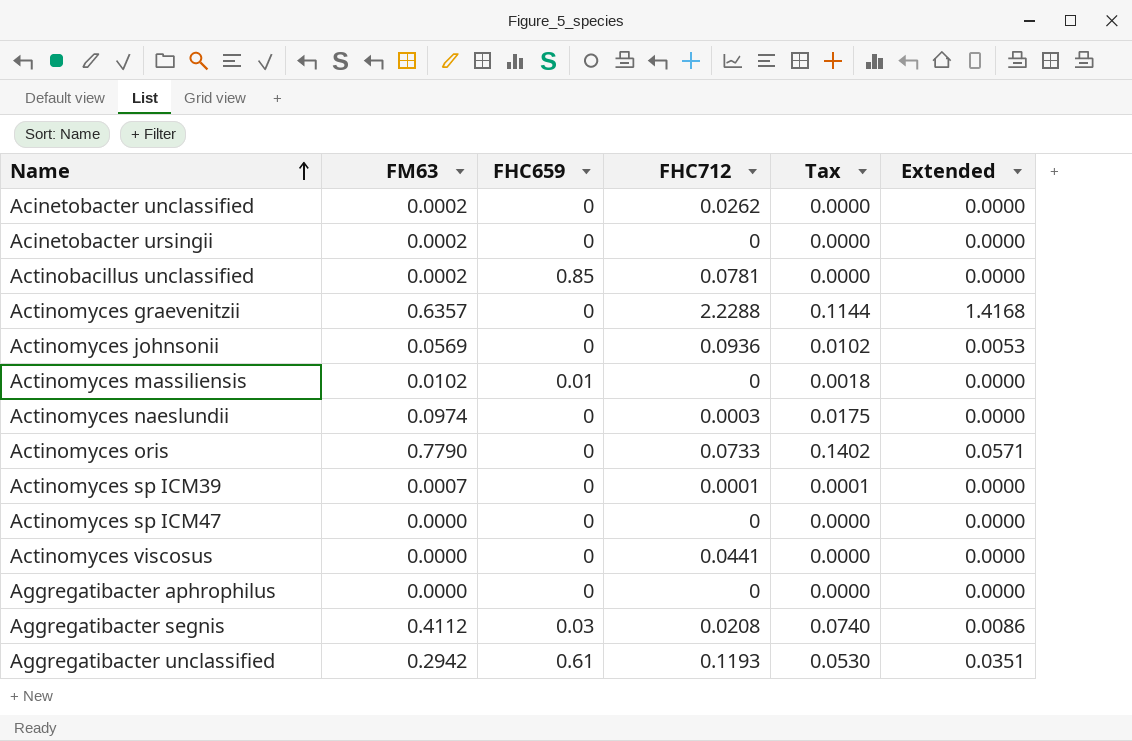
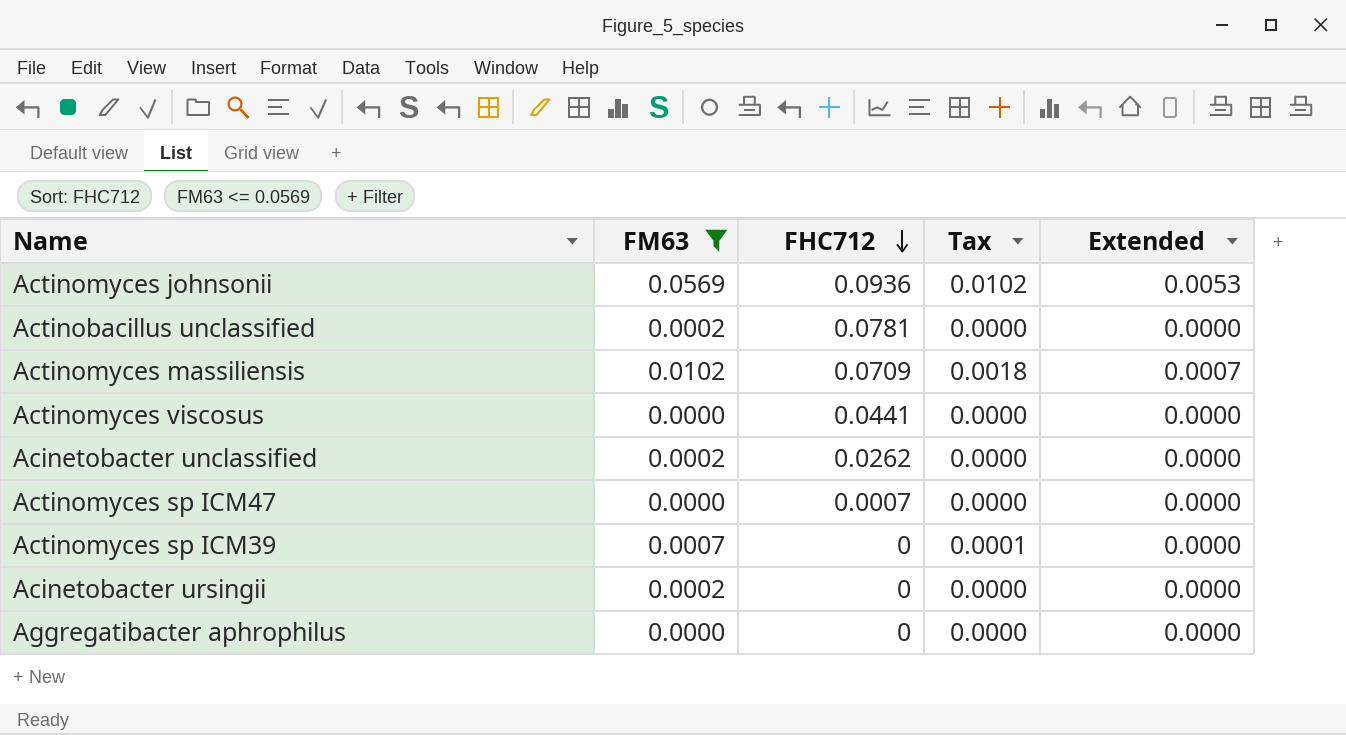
filter: none -> FM63 <= 0.0569
row order: Name ascending -> FHC712 descending
column FHC659 | position: 3 -> none
Actinomyces massiliensis | FHC712: 0 -> 0.0709
Actinomyces massiliensis | Extended: 0.0000 -> 0.0007
Actinomyces sp ICM47 | FHC712: 0 -> 0.0007
Actinomyces sp ICM39 | FHC712: 0.0001 -> 0

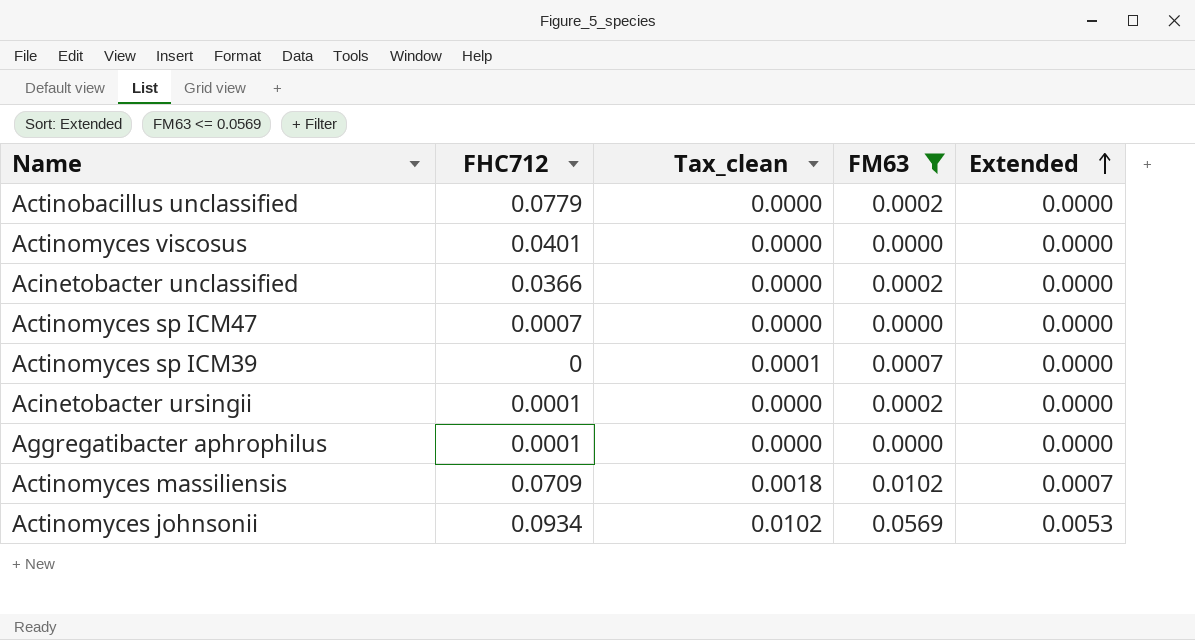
row order: FHC712 descending -> Extended ascending
column name: Tax -> Tax_clean
column FM63 | position: 2 -> 4
Actinobacillus unclassified | FHC712: 0.0781 -> 0.0779
Actinomyces viscosus | FHC712: 0.0441 -> 0.0401
Acinetobacter unclassified | FHC712: 0.0262 -> 0.0366
Acinetobacter ursingii | FHC712: 0 -> 0.0001
Aggregatibacter aphrophilus | FHC712: 0 -> 0.0001
Actinomyces johnsonii | FHC712: 0.0936 -> 0.0934

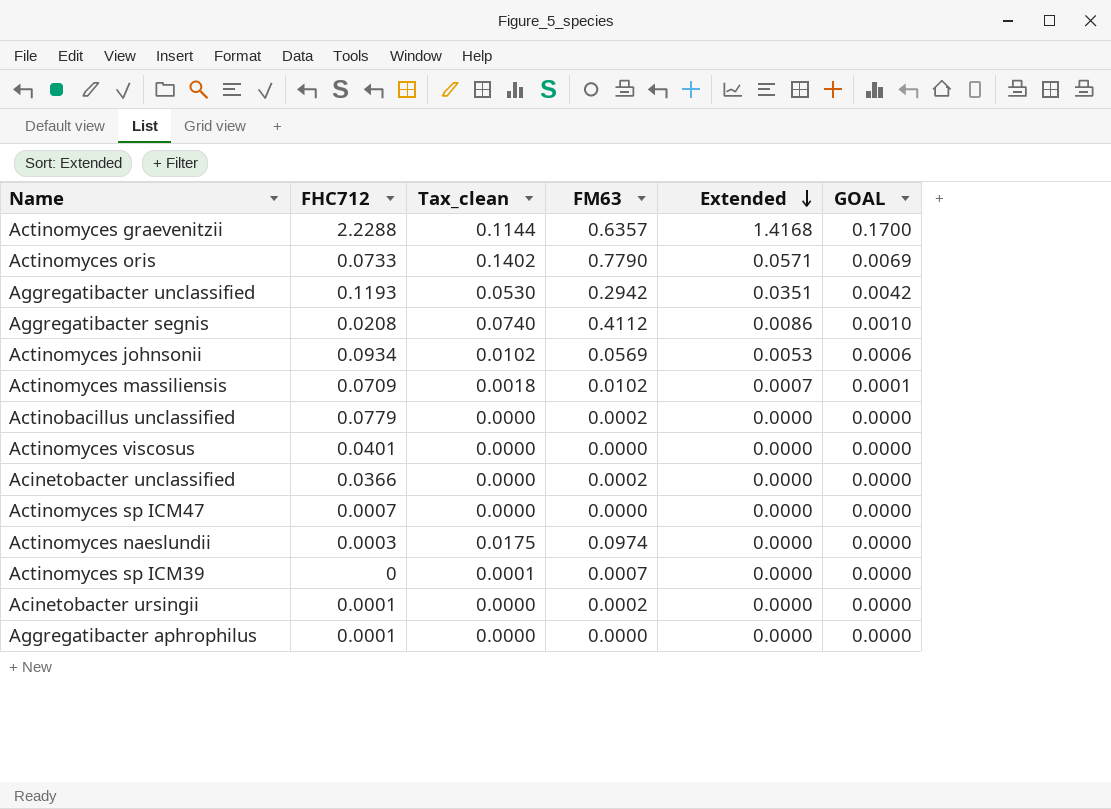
filter: FM63 <= 0.0569 -> none
row order: Extended ascending -> Extended descending
column GOAL | formula: none -> [Extended] * 0.12

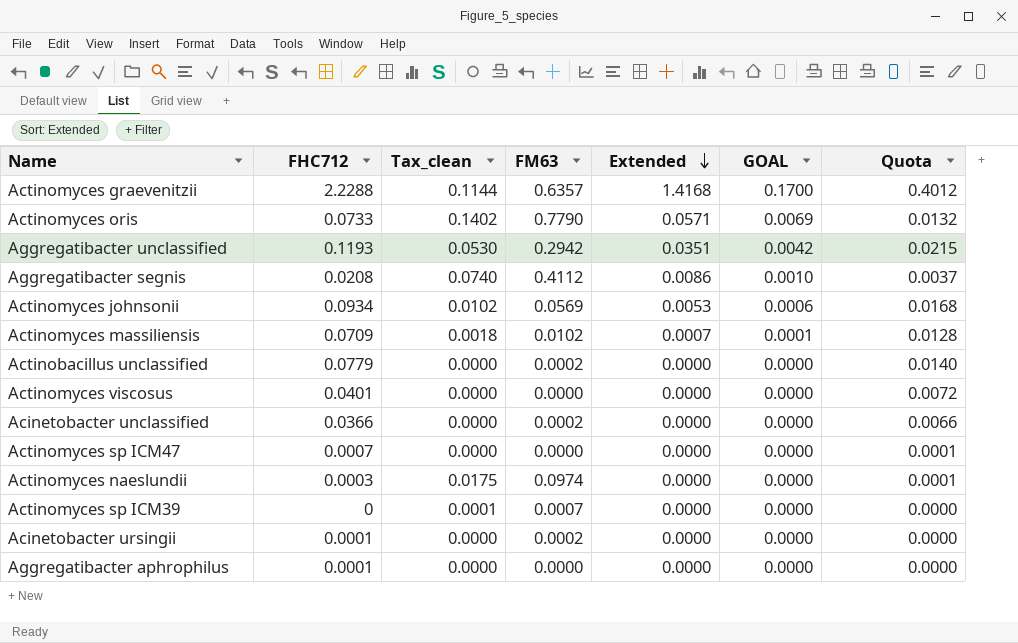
column Quota | formula: none -> [FHC712] * 0.18

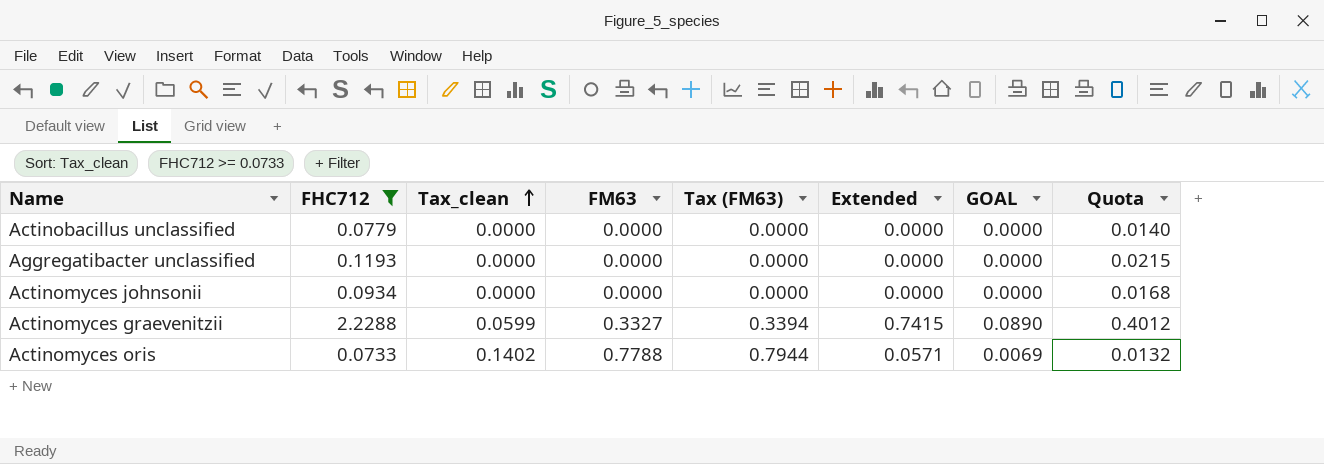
filter: none -> FHC712 >= 0.0733
row order: Extended descending -> Tax_clean ascending
column Tax (FM63) | formula: none -> [FM63] * 1.02
Actinobacillus unclassified | FM63: 0.0002 -> 0.0000
Aggregatibacter unclassified | Tax_clean: 0.0530 -> 0.0000
Aggregatibacter unclassified | FM63: 0.2942 -> 0.0000
Aggregatibacter unclassified | Extended: 0.0351 -> 0.0000
Aggregatibacter unclassified | GOAL: 0.0042 -> 0.0000
Actinomyces johnsonii | Tax_clean: 0.0102 -> 0.0000
Actinomyces johnsonii | FM63: 0.0569 -> 0.0000
Actinomyces johnsonii | Extended: 0.0053 -> 0.0000
Actinomyces johnsonii | GOAL: 0.0006 -> 0.0000
Actinomyces graevenitzii | Tax_clean: 0.1144 -> 0.0599
Actinomyces graevenitzii | FM63: 0.6357 -> 0.3327
Actinomyces graevenitzii | Extended: 1.4168 -> 0.7415
Actinomyces graevenitzii | GOAL: 0.1700 -> 0.0890
Actinomyces oris | FM63: 0.7790 -> 0.7788

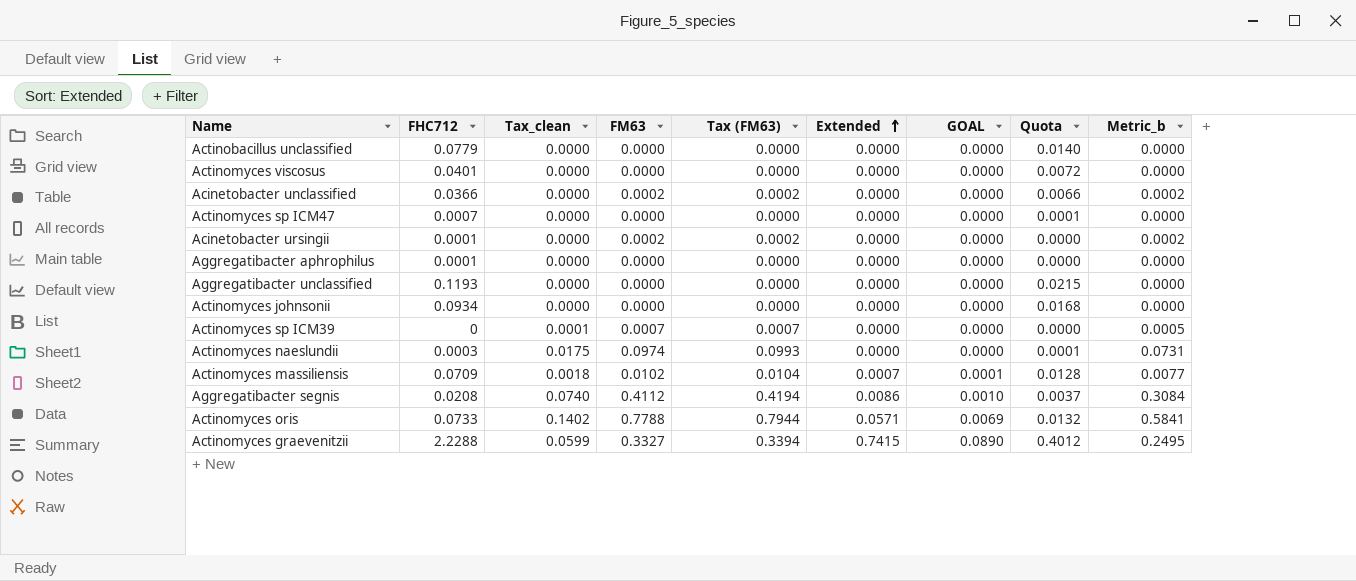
filter: FHC712 >= 0.0733 -> none
row order: Tax_clean ascending -> Extended ascending
column Metric_b | formula: none -> [FM63] * 0.75

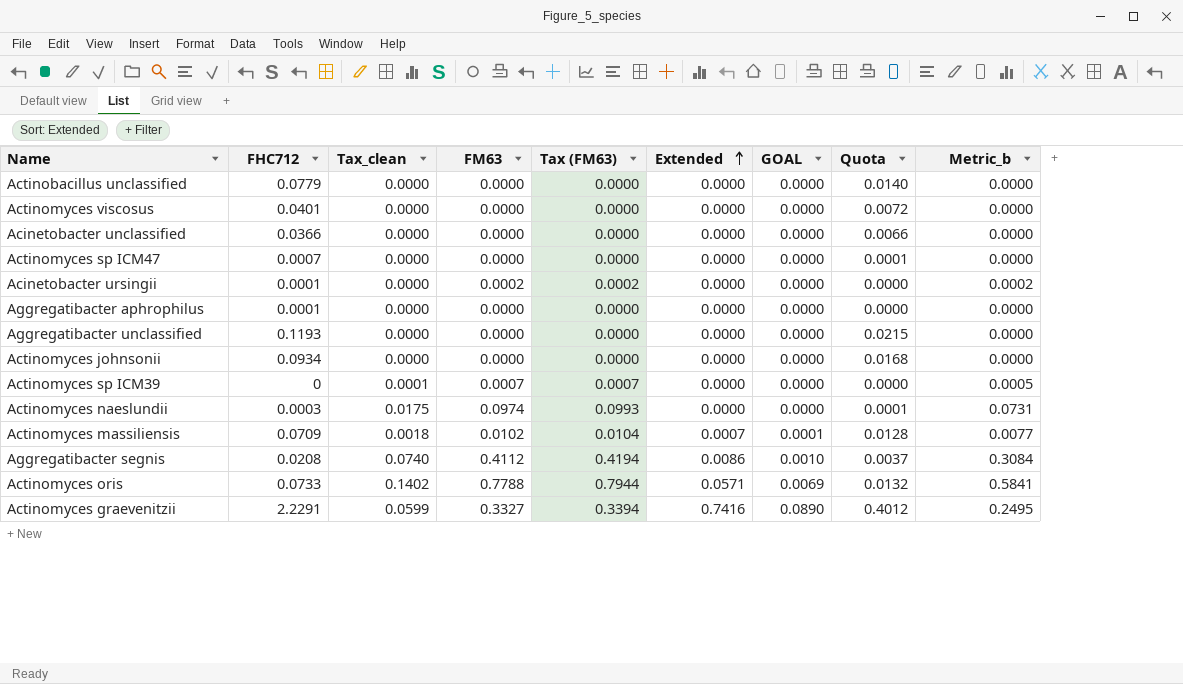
Acinetobacter unclassified | FM63: 0.0002 -> 0.0000
Acinetobacter unclassified | Tax (FM63): 0.0002 -> 0.0000
Acinetobacter unclassified | Metric_b: 0.0002 -> 0.0000
Actinomyces graevenitzii | FHC712: 2.2288 -> 2.2291
Actinomyces graevenitzii | Extended: 0.7415 -> 0.7416

